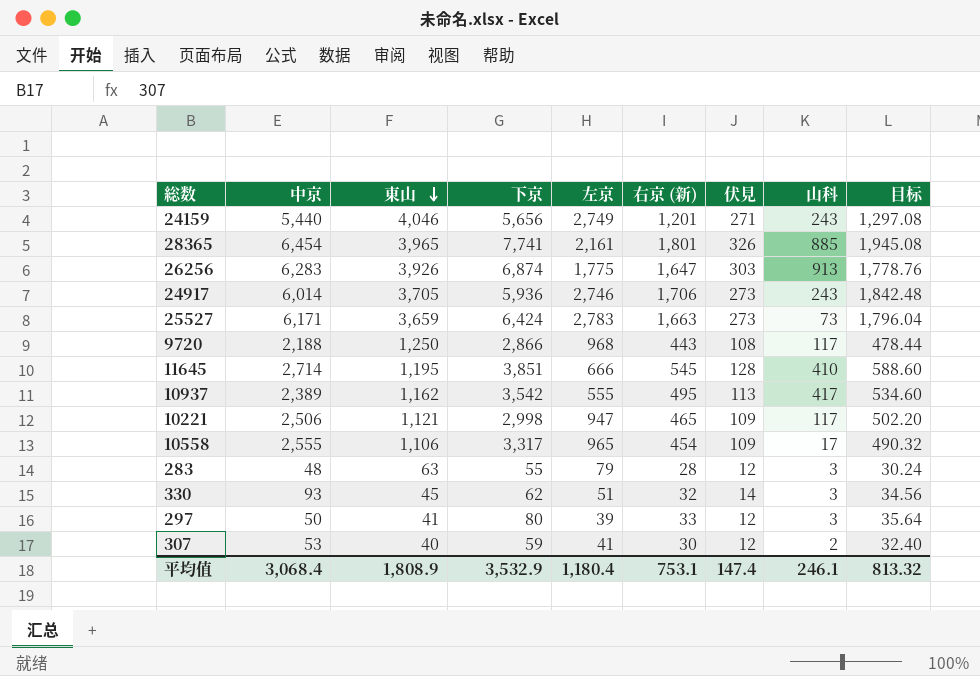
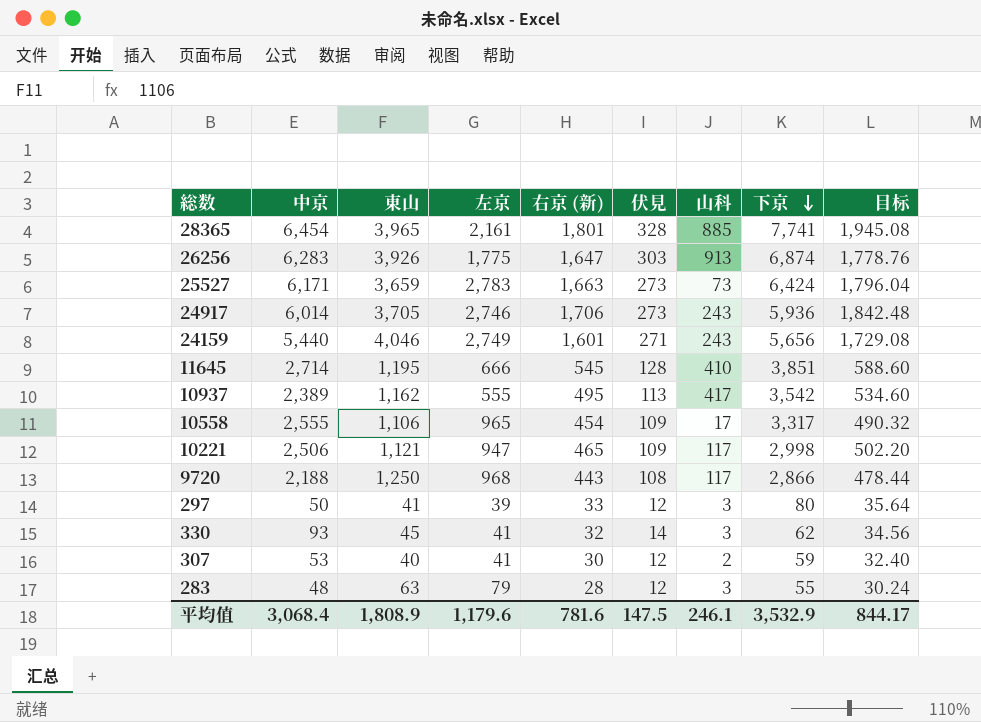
row order: 東山 descending -> 下京 descending
column 下京 | position: 4 -> 8
28365 | 伏見: 326 -> 328
24159 | 右京 (新): 1,201 -> 1,601
24159 | 目标: 1,297.08 -> 1,729.08
330 | 左京: 51 -> 41
平均值 | 左京: 1,180.4 -> 1,179.6
平均值 | 右京 (新): 753.1 -> 781.6
平均值 | 伏見: 147.4 -> 147.5
平均值 | 目标: 813.32 -> 844.17

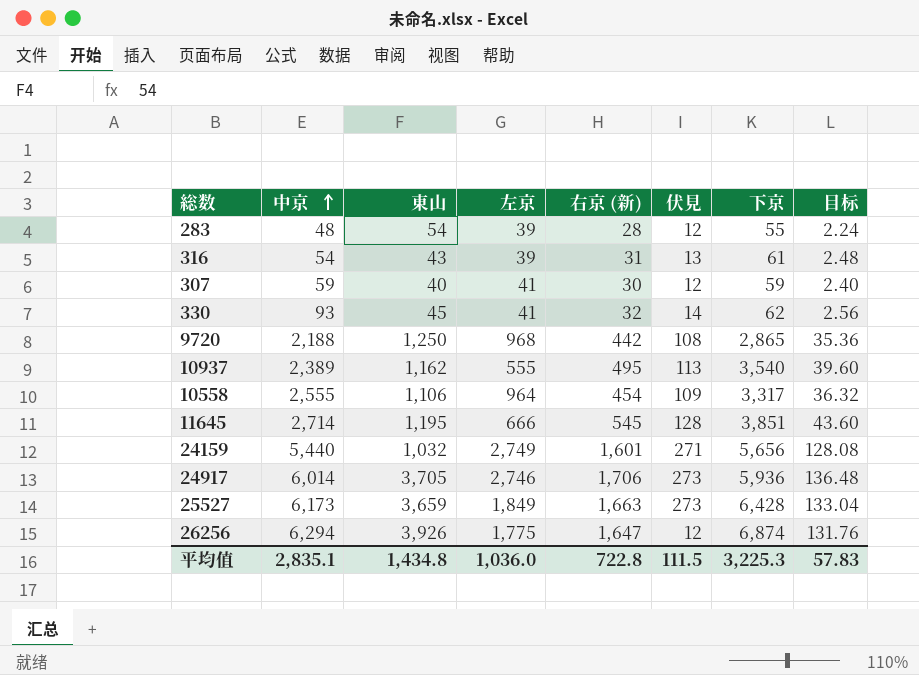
row order: 下京 descending -> 中京 ascending
column 山科 | position: 7 -> none
column 目标 | formula: [右京 (新)] * 1.08 -> [右京 (新)] * 0.08
row 28365: 6,454 | 3,965 | 2,161 | 1,801 | 328 | 885 | 7,741 | 1,945.08 -> none
row 10221: 2,506 | 1,121 | 947 | 465 | 109 | 117 | 2,998 | 502.20 -> none
row 297: 50 | 41 | 39 | 33 | 12 | 3 | 80 | 35.64 -> none
283 | 東山: 63 -> 54
283 | 左京: 79 -> 39
row 316: none -> 54 | 43 | 39 | 31 | 13 | 61 | 2.48
307 | 中京: 53 -> 59
9720 | 右京 (新): 443 -> 442
9720 | 下京: 2,866 -> 2,865
10937 | 下京: 3,542 -> 3,540
10558 | 左京: 965 -> 964
24159 | 東山: 4,046 -> 1,032
25527 | 中京: 6,171 -> 6,173
25527 | 左京: 2,783 -> 1,849
25527 | 下京: 6,424 -> 6,428
26256 | 中京: 6,283 -> 6,294
26256 | 伏見: 303 -> 12
平均值 | 中京: 3,068.4 -> 2,835.1
平均值 | 東山: 1,808.9 -> 1,434.8
平均值 | 左京: 1,179.6 -> 1,036.0
平均值 | 右京 (新): 781.6 -> 722.8
平均值 | 伏見: 147.5 -> 111.5
平均值 | 下京: 3,532.9 -> 3,225.3
平均值 | 目标: 844.17 -> 57.83

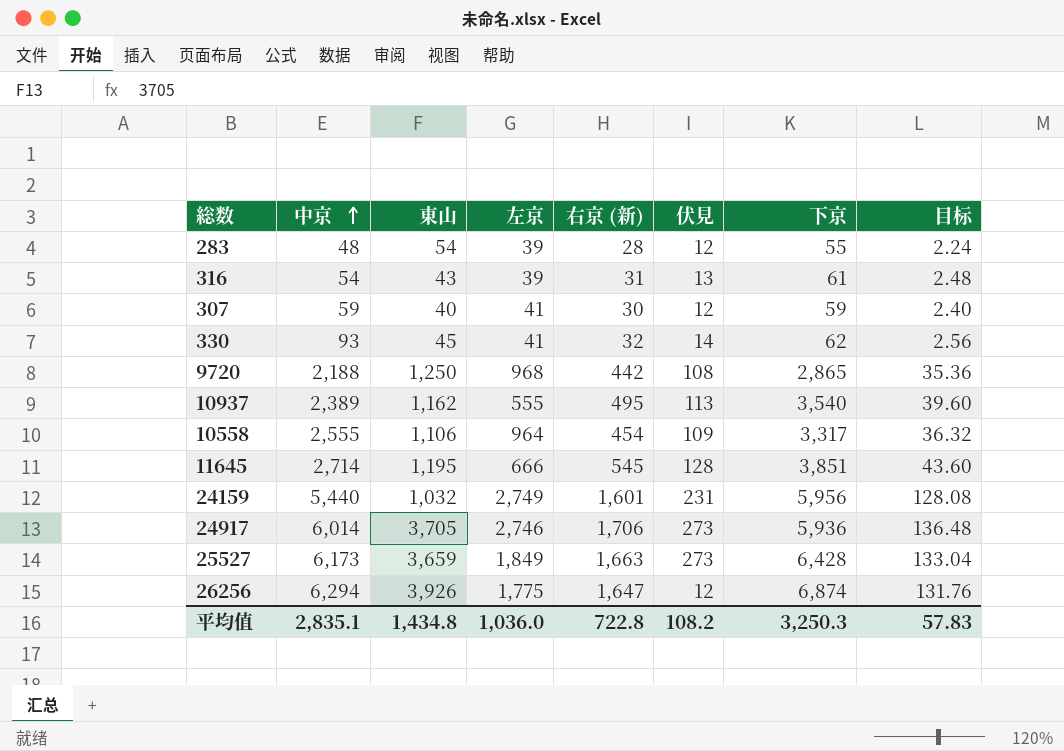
24159 | 伏見: 271 -> 231
24159 | 下京: 5,656 -> 5,956
平均值 | 伏見: 111.5 -> 108.2
平均值 | 下京: 3,225.3 -> 3,250.3

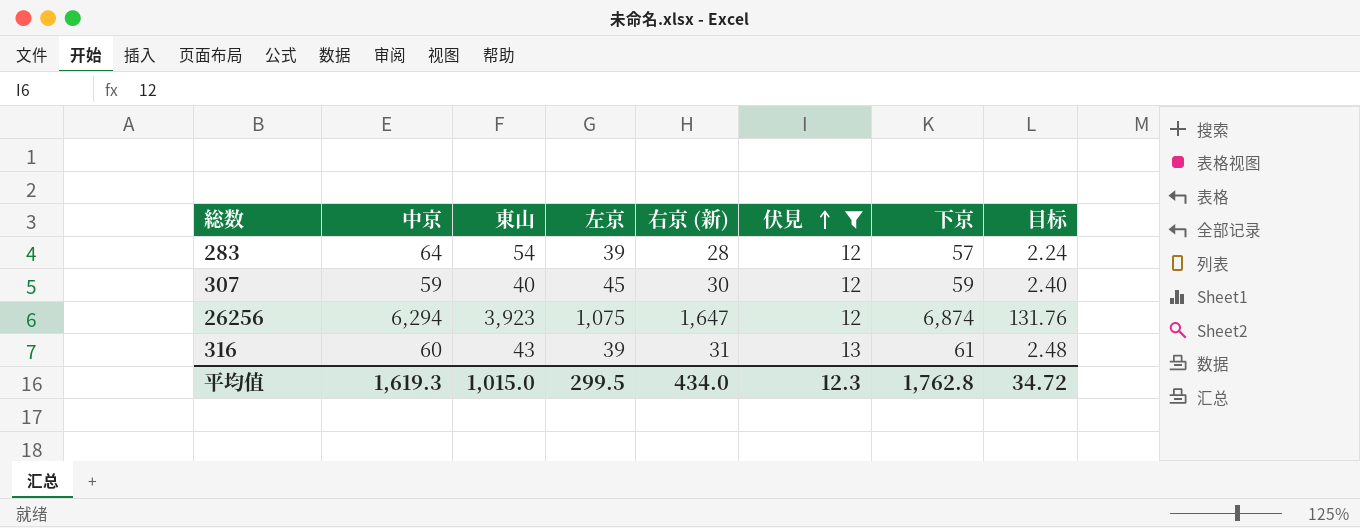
filter: none -> 伏見 <= 13
row order: 中京 ascending -> 伏見 ascending
283 | 中京: 48 -> 64
283 | 下京: 55 -> 57
307 | 左京: 41 -> 45
26256 | 東山: 3,926 -> 3,923
26256 | 左京: 1,775 -> 1,075
316 | 中京: 54 -> 60
平均值 | 中京: 2,835.1 -> 1,619.3
平均值 | 東山: 1,434.8 -> 1,015.0
平均值 | 左京: 1,036.0 -> 299.5
平均值 | 右京 (新): 722.8 -> 434.0
平均值 | 伏見: 108.2 -> 12.3
平均值 | 下京: 3,250.3 -> 1,762.8
平均值 | 目标: 57.83 -> 34.72

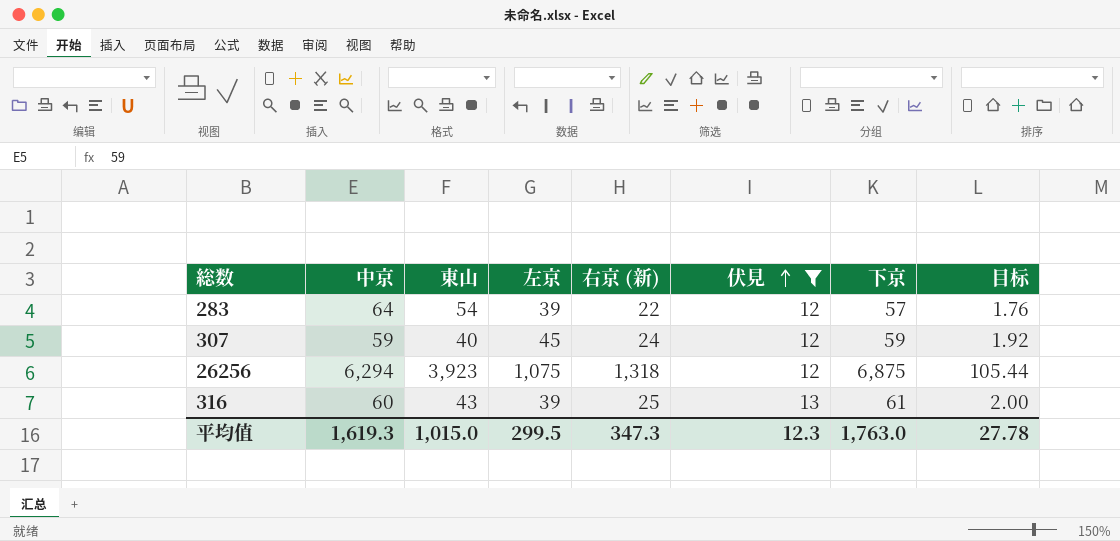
283 | 右京 (新): 28 -> 22
283 | 目标: 2.24 -> 1.76
307 | 右京 (新): 30 -> 24
307 | 目标: 2.40 -> 1.92
26256 | 右京 (新): 1,647 -> 1,318
26256 | 下京: 6,874 -> 6,875
26256 | 目标: 131.76 -> 105.44
316 | 右京 (新): 31 -> 25
316 | 目标: 2.48 -> 2.00
平均值 | 右京 (新): 434.0 -> 347.3
平均值 | 下京: 1,762.8 -> 1,763.0
平均值 | 目标: 34.72 -> 27.78

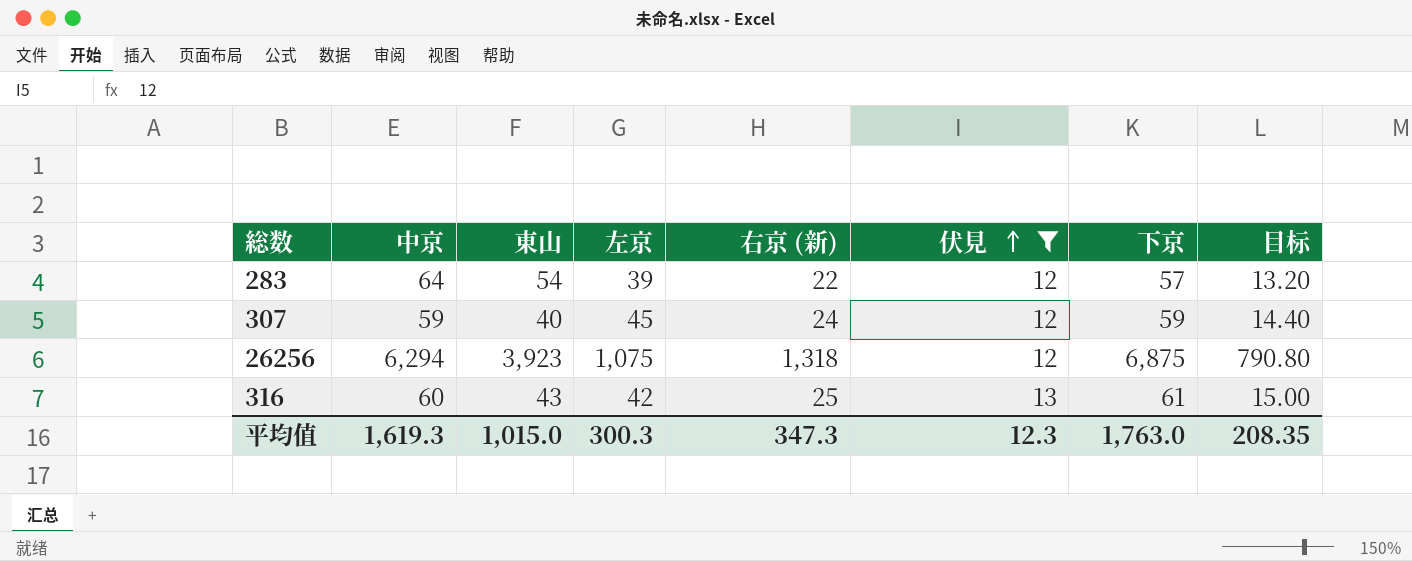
column 目标 | formula: [右京 (新)] * 0.08 -> [右京 (新)] * 0.6
316 | 左京: 39 -> 42
平均值 | 左京: 299.5 -> 300.3
平均值 | 目标: 27.78 -> 208.35

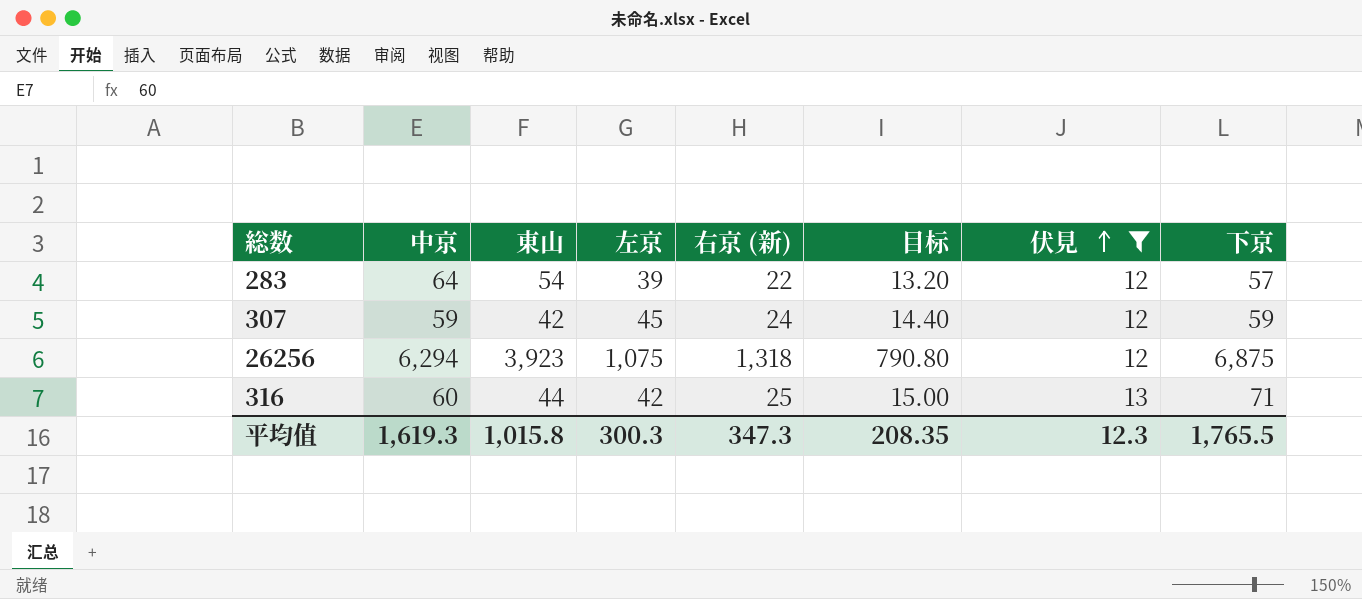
column 目标 | position: 8 -> 6
307 | 東山: 40 -> 42
316 | 東山: 43 -> 44
316 | 下京: 61 -> 71
平均值 | 東山: 1,015.0 -> 1,015.8
平均值 | 下京: 1,763.0 -> 1,765.5

